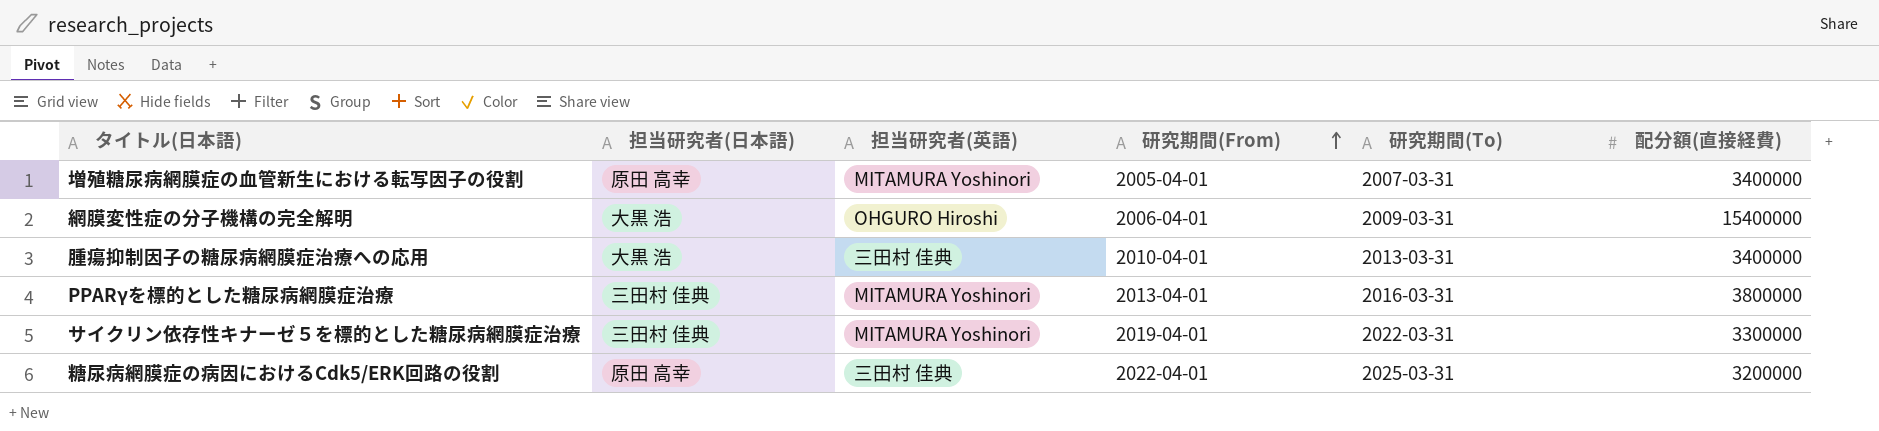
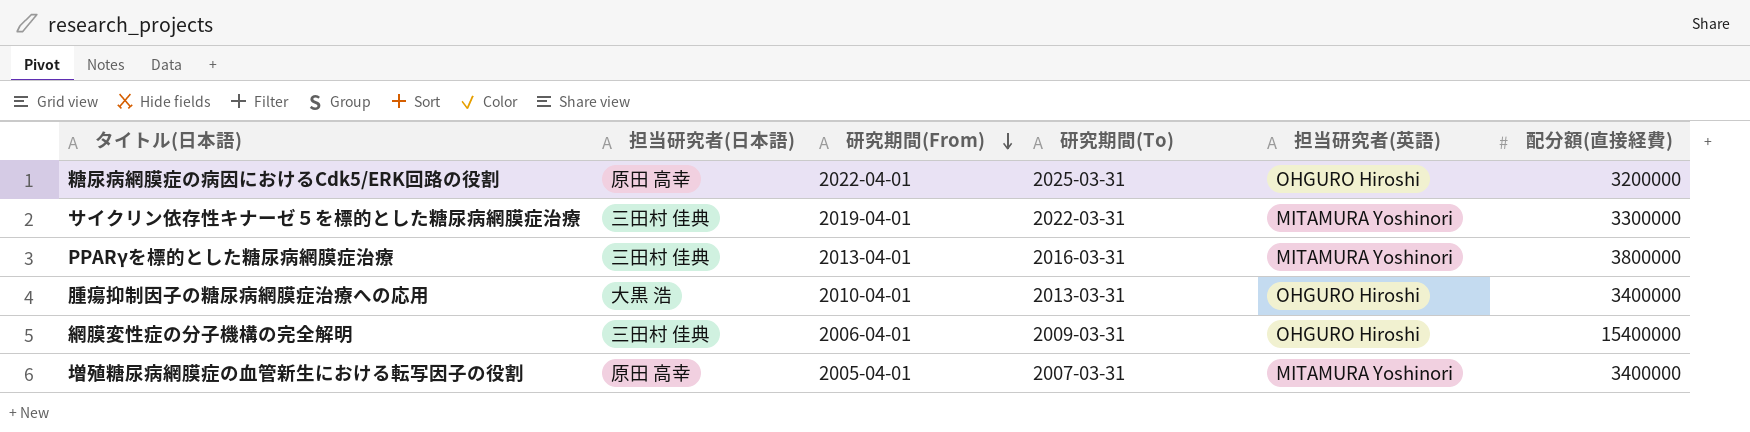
row order: 研究期間(From) ascending -> 研究期間(From) descending
column 担当研究者(英語) | position: 3 -> 5
糖尿病網膜症の病因におけるCdk5/ERK回路の役割 | 担当研究者(英語): 三田村 佳典 -> OHGURO Hiroshi
腫瘍抑制因子の糖尿病網膜症治療への応用 | 担当研究者(英語): 三田村 佳典 -> OHGURO Hiroshi
網膜変性症の分子機構の完全解明 | 担当研究者(日本語): 大黒 浩 -> 三田村 佳典

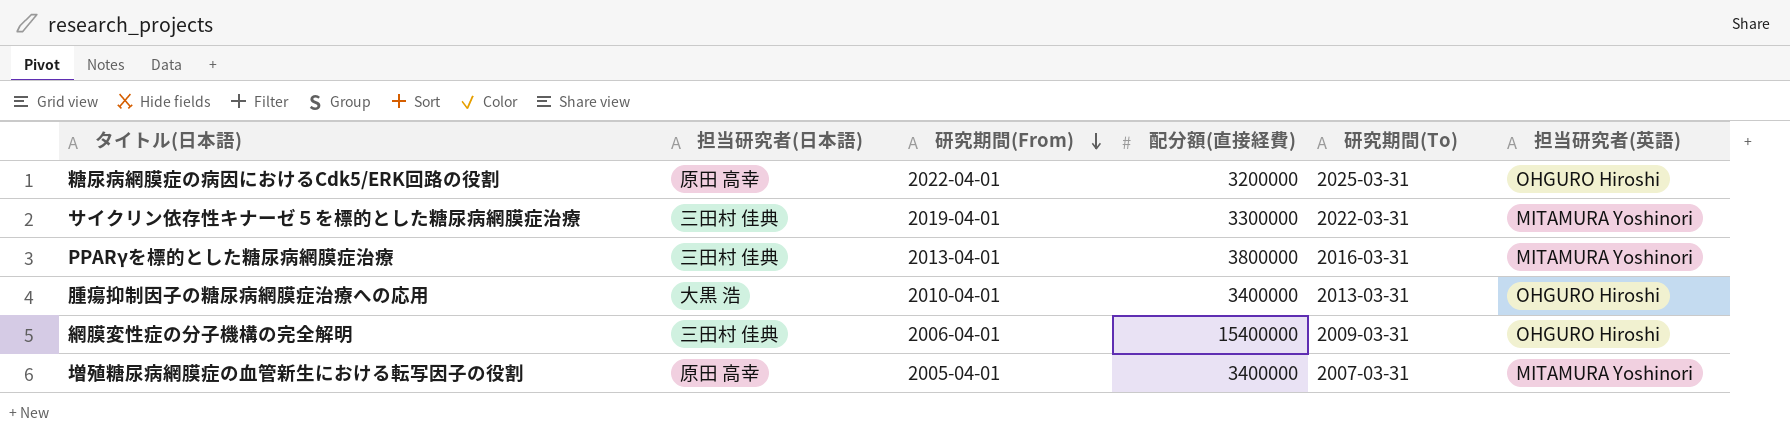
column 配分額(直接経費) | position: 6 -> 4

